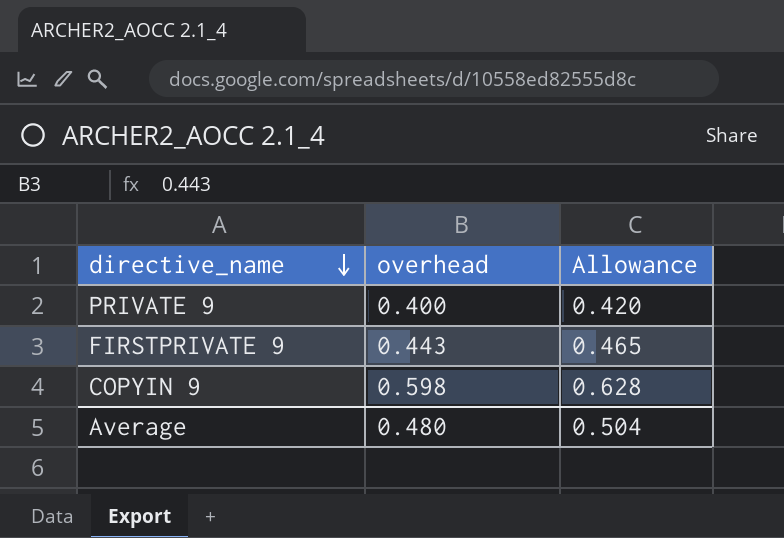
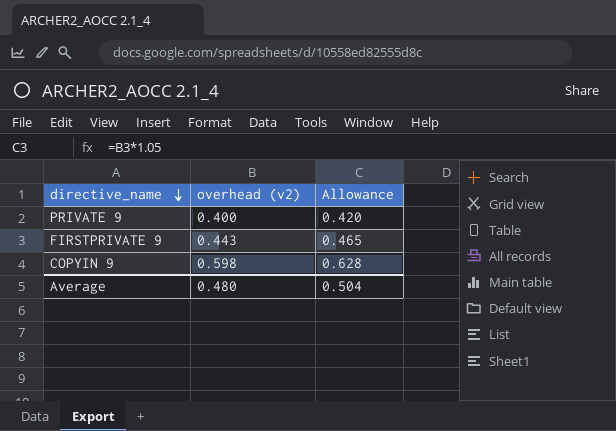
column name: overhead -> overhead (v2)

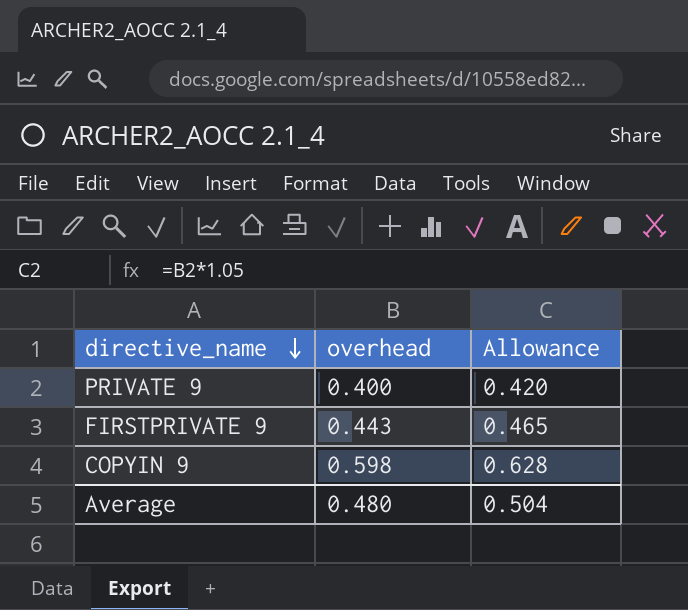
column name: overhead (v2) -> overhead

